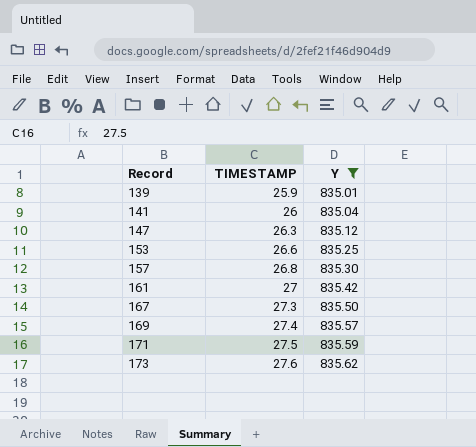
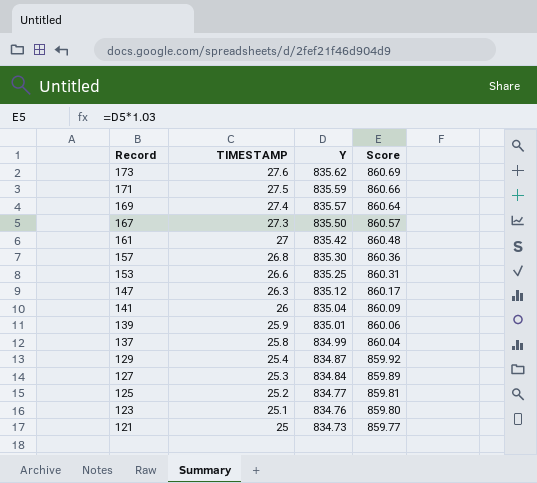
filter: Y >= 835.01 -> none
row order: Record ascending -> Record descending
column Score | formula: none -> [Y] * 1.03

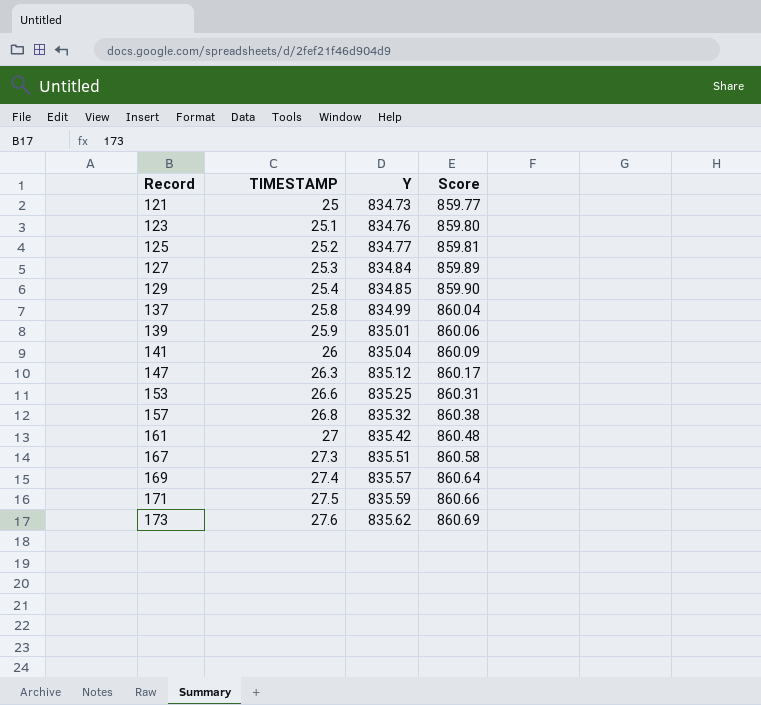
row order: Record descending -> Record ascending
129 | Y: 834.87 -> 834.85
129 | Score: 859.92 -> 859.90
157 | Y: 835.30 -> 835.32
157 | Score: 860.36 -> 860.38
167 | Y: 835.50 -> 835.51
167 | Score: 860.57 -> 860.58

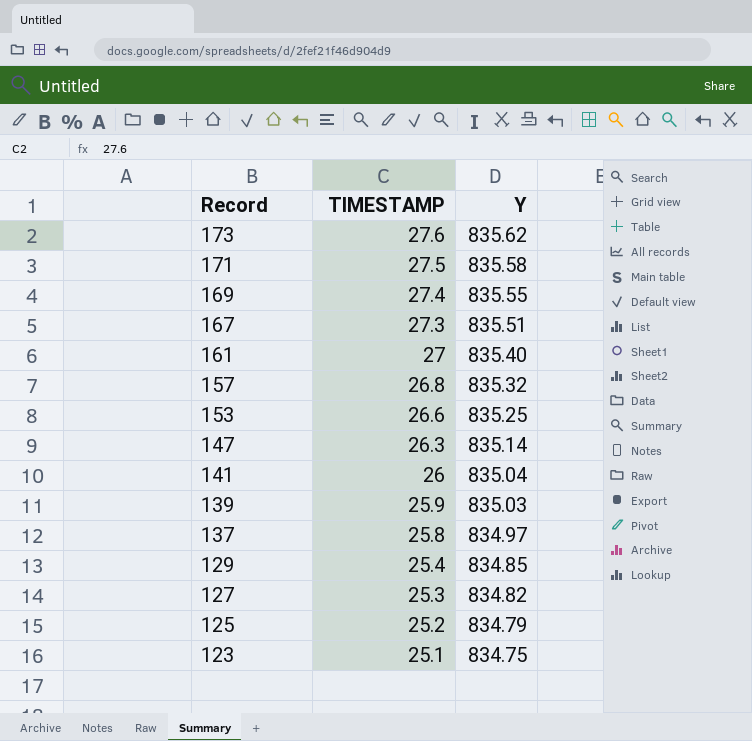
row order: Record ascending -> Record descending
column Score | formula: [Y] * 1.03 -> none
row 121: 25 | 834.73 | 859.77 -> none
171 | Y: 835.59 -> 835.58
169 | Y: 835.57 -> 835.55
161 | Y: 835.42 -> 835.40
147 | Y: 835.12 -> 835.14
139 | Y: 835.01 -> 835.03
137 | Y: 834.99 -> 834.97
127 | Y: 834.84 -> 834.82
125 | Y: 834.77 -> 834.79
123 | Y: 834.76 -> 834.75

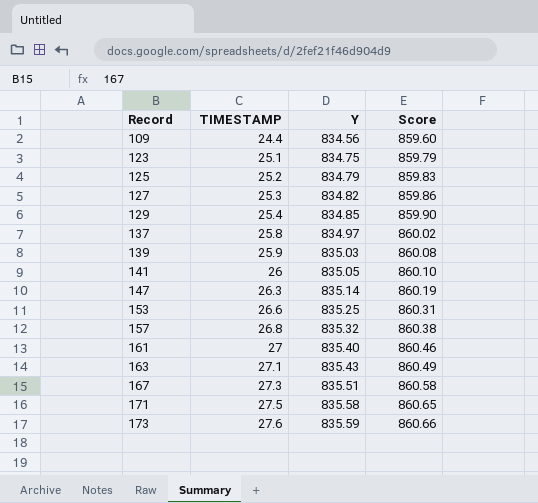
row order: Record descending -> Record ascending
column Score | formula: none -> [Y] * 1.03
row 169: 27.4 | 835.55 -> none
row 109: none -> 24.4 | 834.56 | 859.60
141 | Y: 835.04 -> 835.05
row 163: none -> 27.1 | 835.43 | 860.49
173 | Y: 835.62 -> 835.59

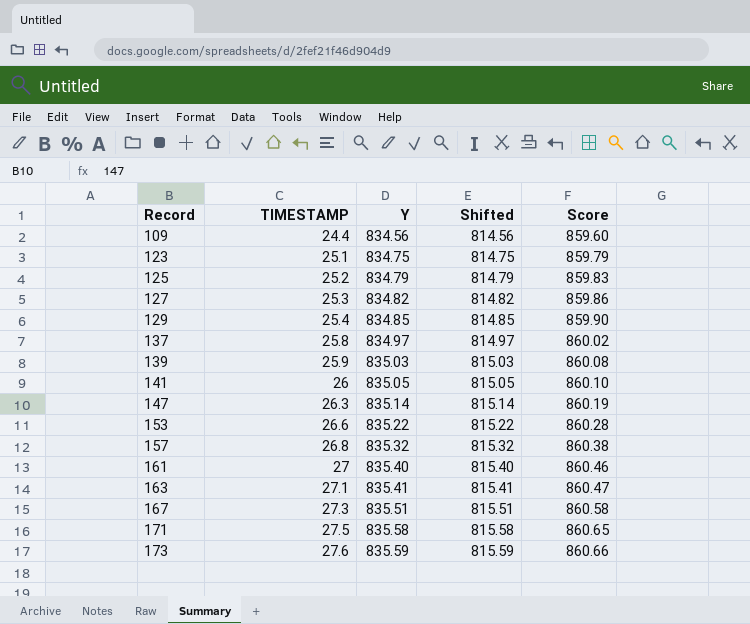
column Shifted | formula: none -> [Y] - 20
153 | Y: 835.25 -> 835.22
153 | Score: 860.31 -> 860.28
163 | Y: 835.43 -> 835.41
163 | Score: 860.49 -> 860.47

